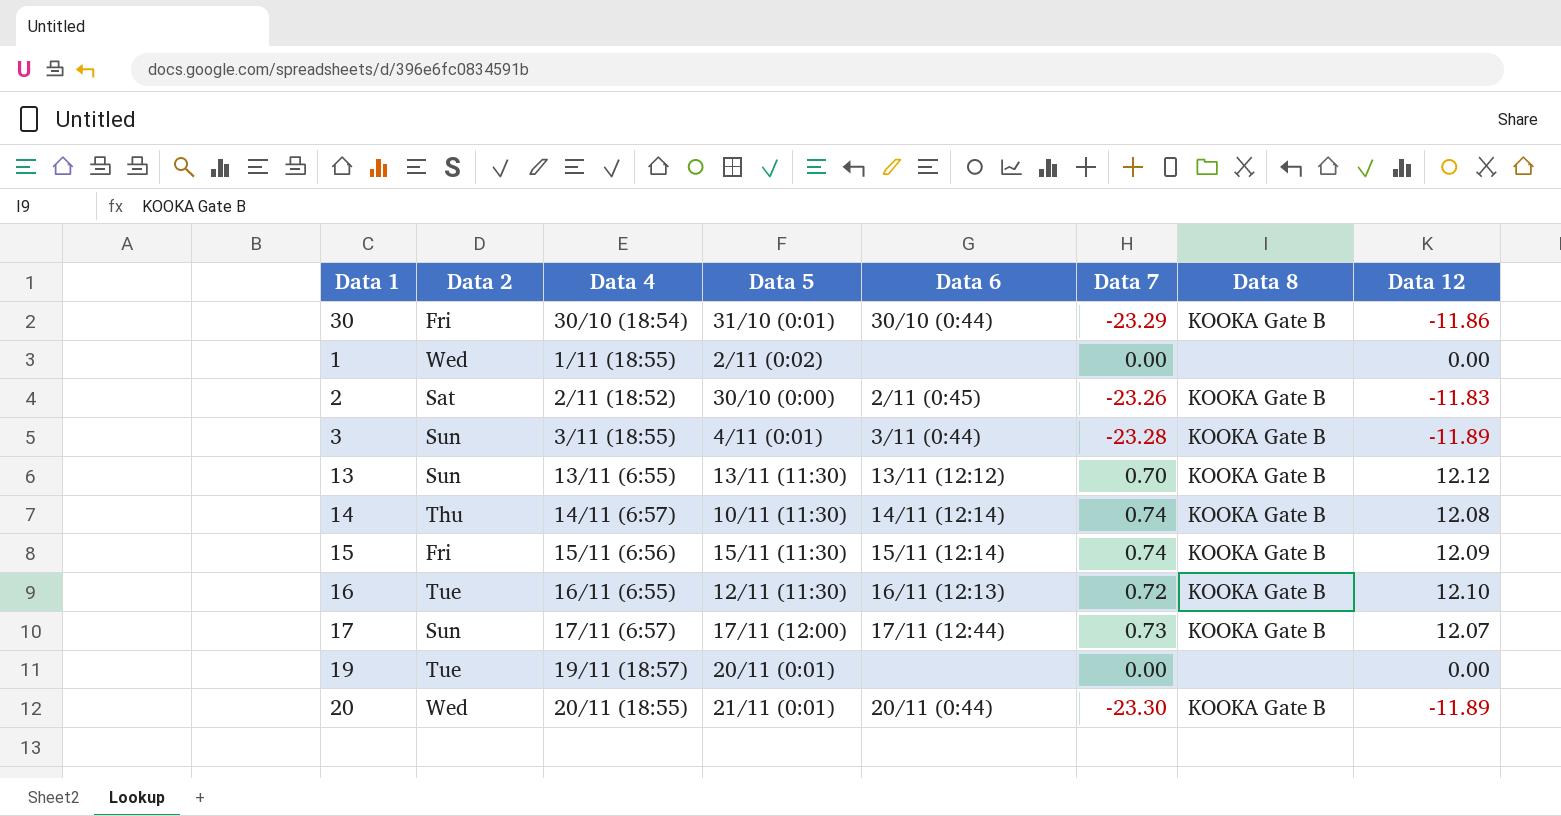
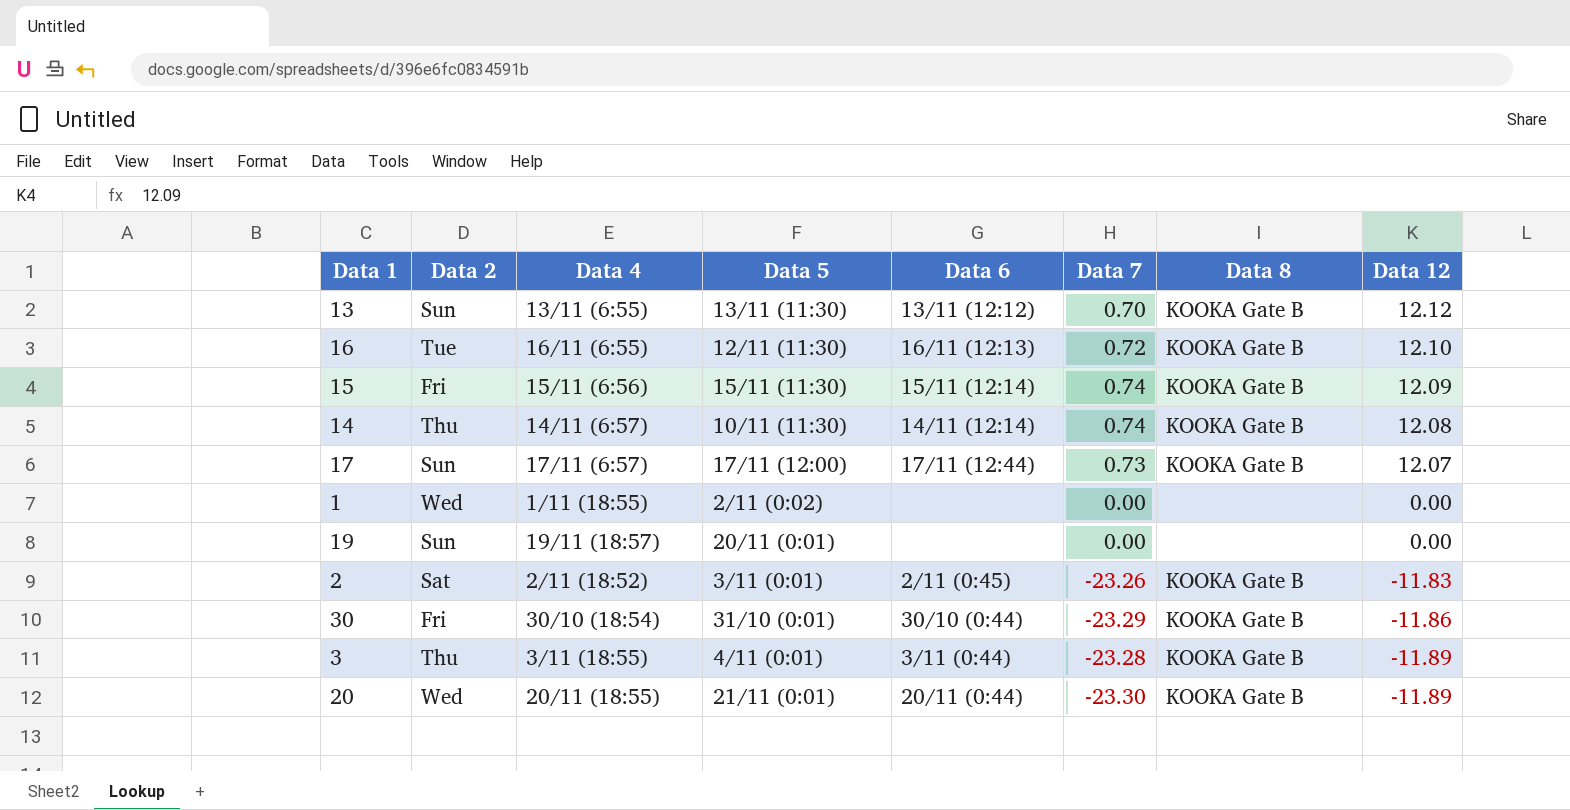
row order: none -> Data 12 descending
19 | Data 2: Tue -> Sun
2 | Data 5: 30/10 (0:00) -> 3/11 (0:01)
3 | Data 2: Sun -> Thu

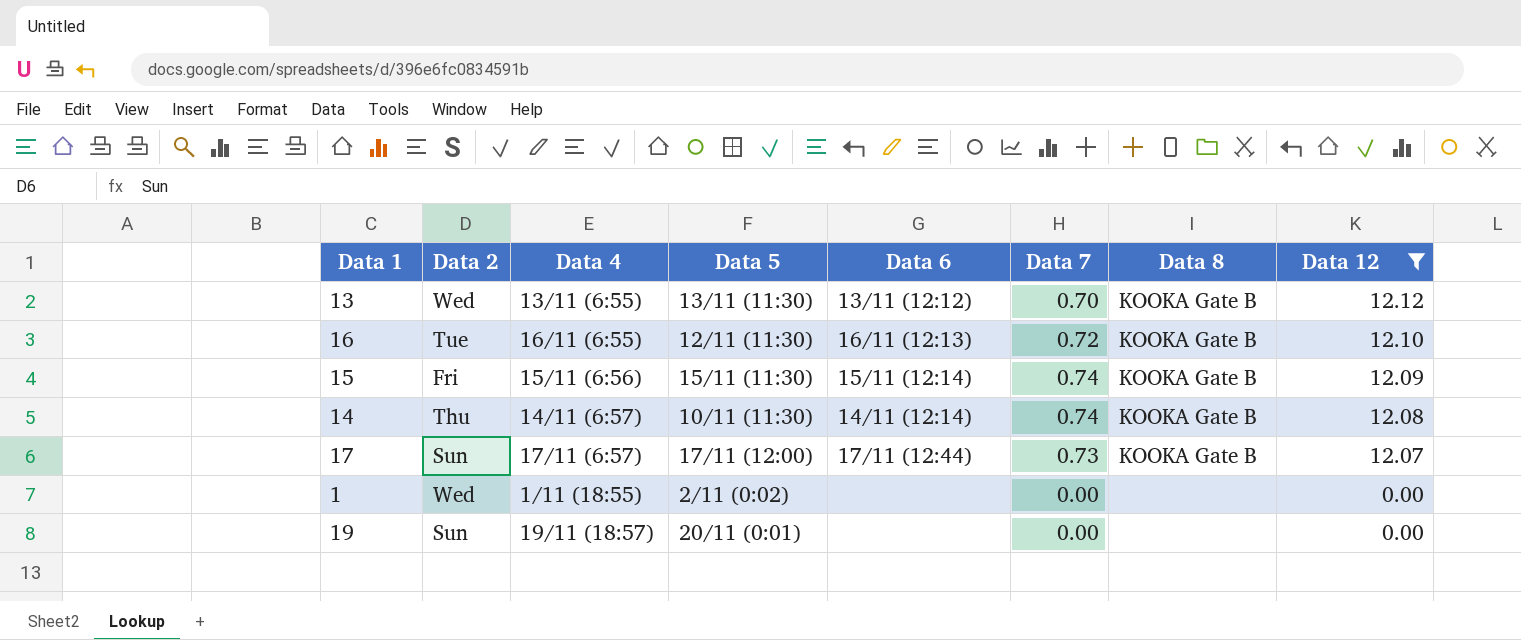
filter: none -> Data 12 >= 0.00
13 | Data 2: Sun -> Wed

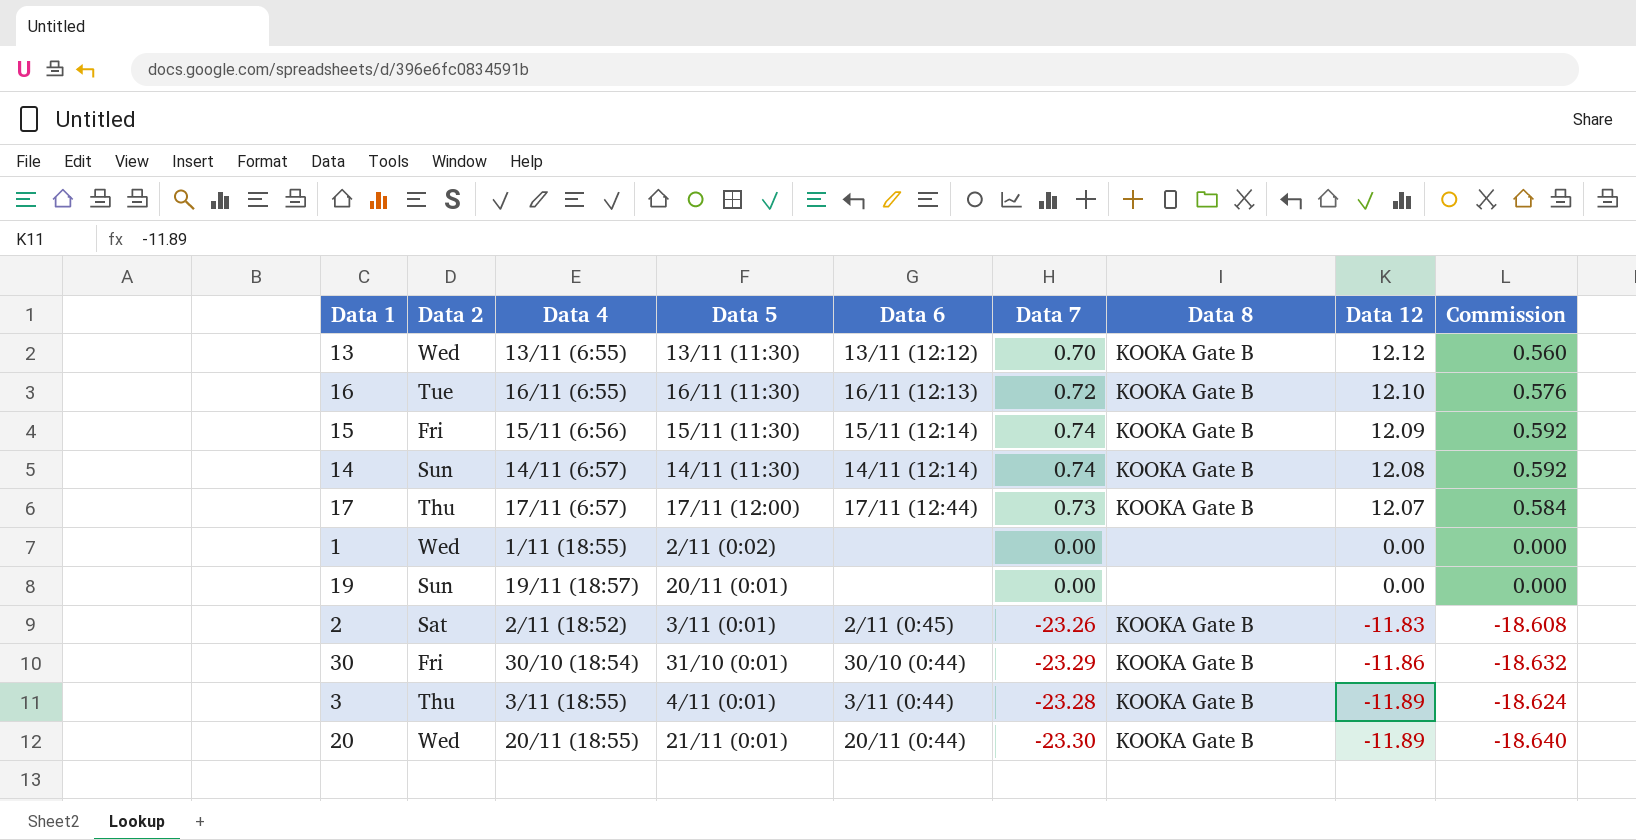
filter: Data 12 >= 0.00 -> none
column Commission | formula: none -> [Data 7] * 0.8
16 | Data 5: 12/11 (11:30) -> 16/11 (11:30)
14 | Data 2: Thu -> Sun
14 | Data 5: 10/11 (11:30) -> 14/11 (11:30)
17 | Data 2: Sun -> Thu

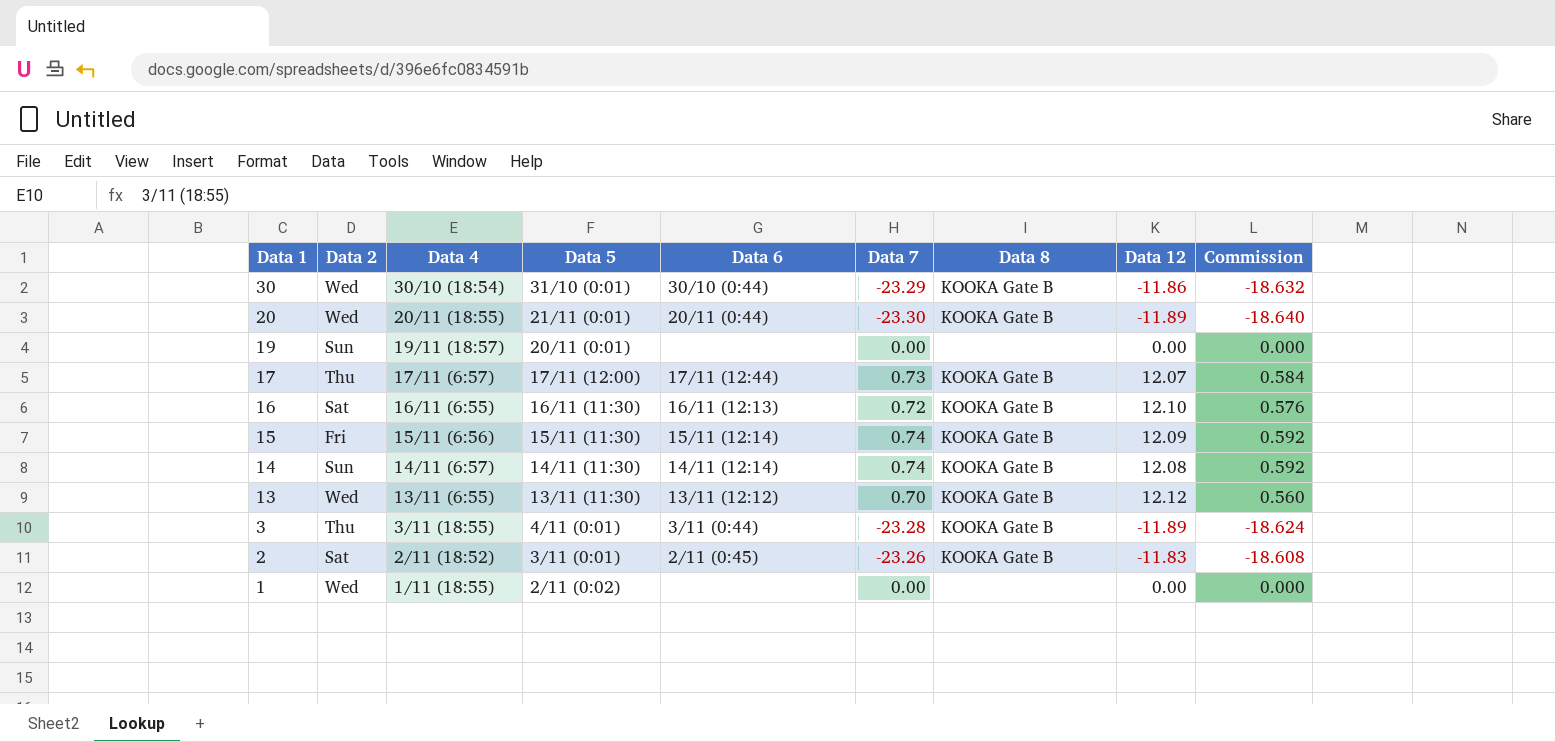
row order: Data 12 descending -> Data 1 descending
30 | Data 2: Fri -> Wed
16 | Data 2: Tue -> Sat

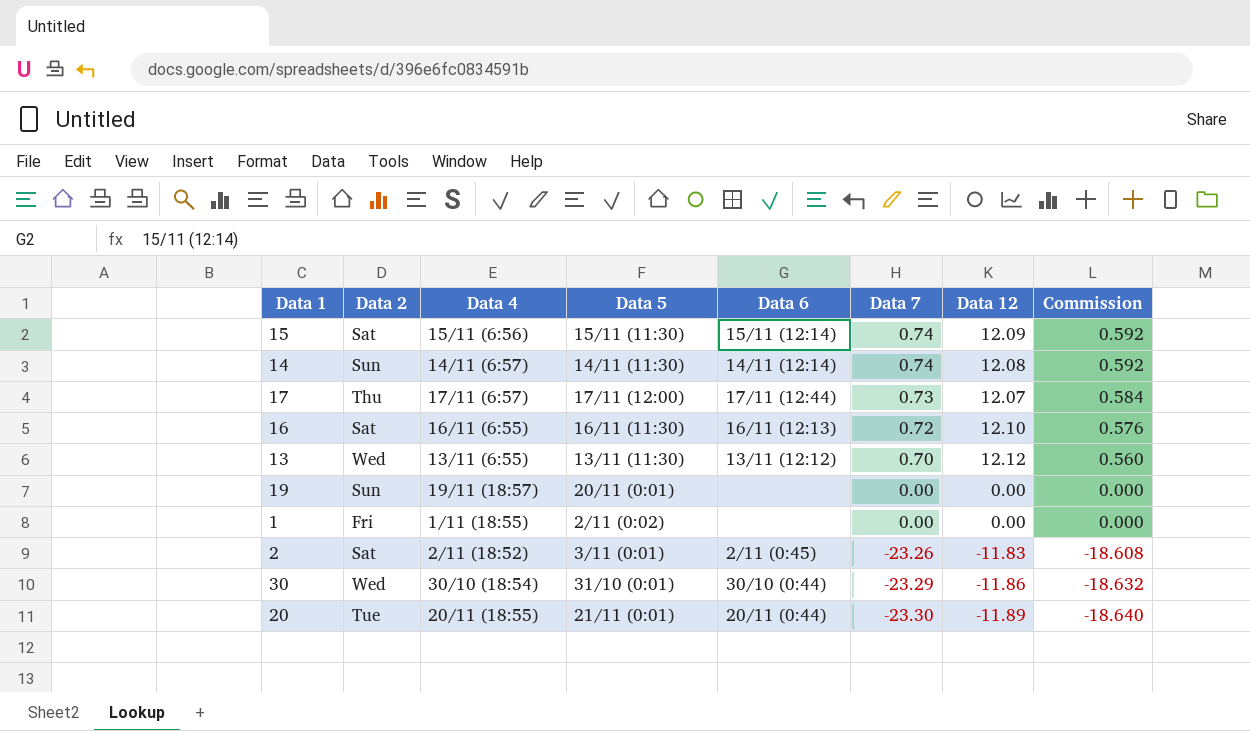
row order: Data 1 descending -> Data 7 descending
column Data 8 | position: 7 -> none
row 3: Thu | 3/11 (18:55) | 4/11 (0:01) | 3/11 (0:44) | -23.28 | KOOKA Gate B | -11.89 | -18.624 -> none
15 | Data 2: Fri -> Sat
1 | Data 2: Wed -> Fri
20 | Data 2: Wed -> Tue

